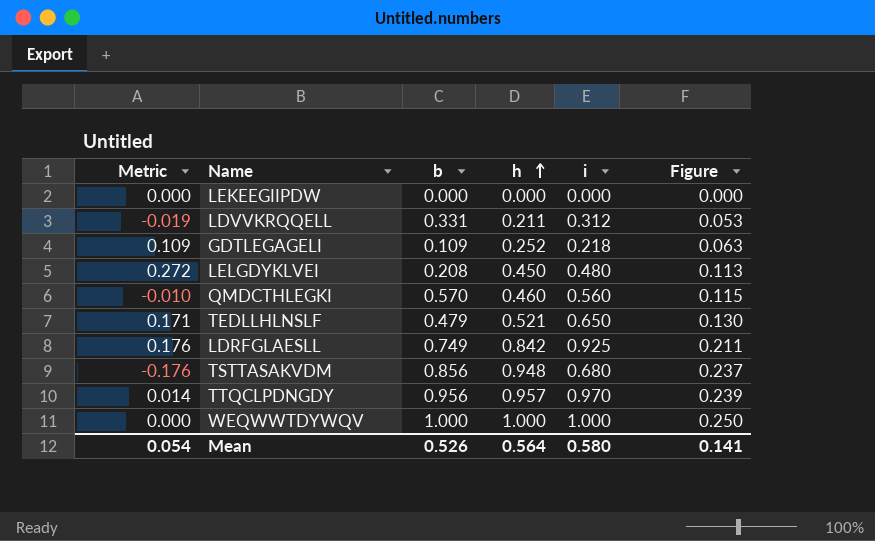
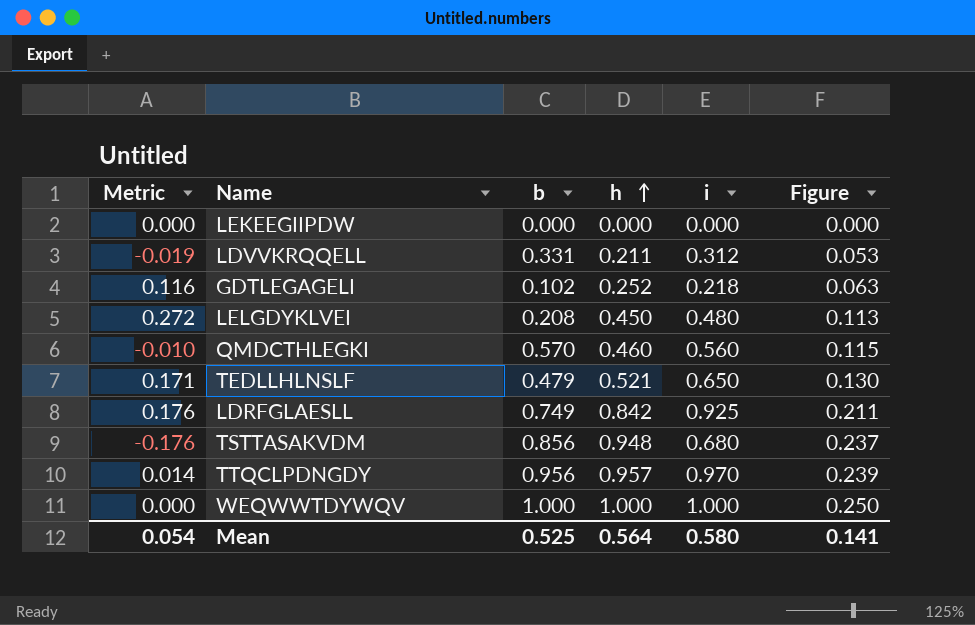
GDTLEGAGELI | Metric: 0.109 -> 0.116
GDTLEGAGELI | b: 0.109 -> 0.102
Mean | b: 0.526 -> 0.525

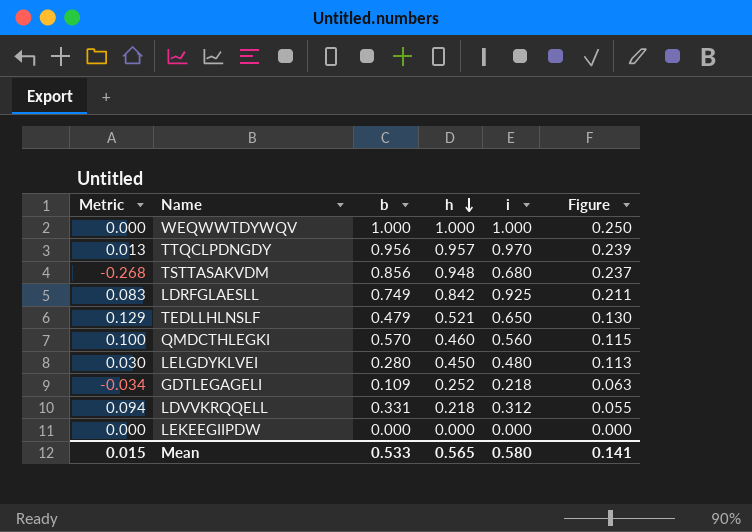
row order: h ascending -> h descending
column Metric | formula: [i] - [b] -> [i] - [h]
LELGDYKLVEI | b: 0.208 -> 0.280
GDTLEGAGELI | b: 0.102 -> 0.109
LDVVKRQQELL | h: 0.211 -> 0.218
LDVVKRQQELL | Figure: 0.053 -> 0.055
Mean | Metric: 0.054 -> 0.015
Mean | b: 0.525 -> 0.533
Mean | h: 0.564 -> 0.565

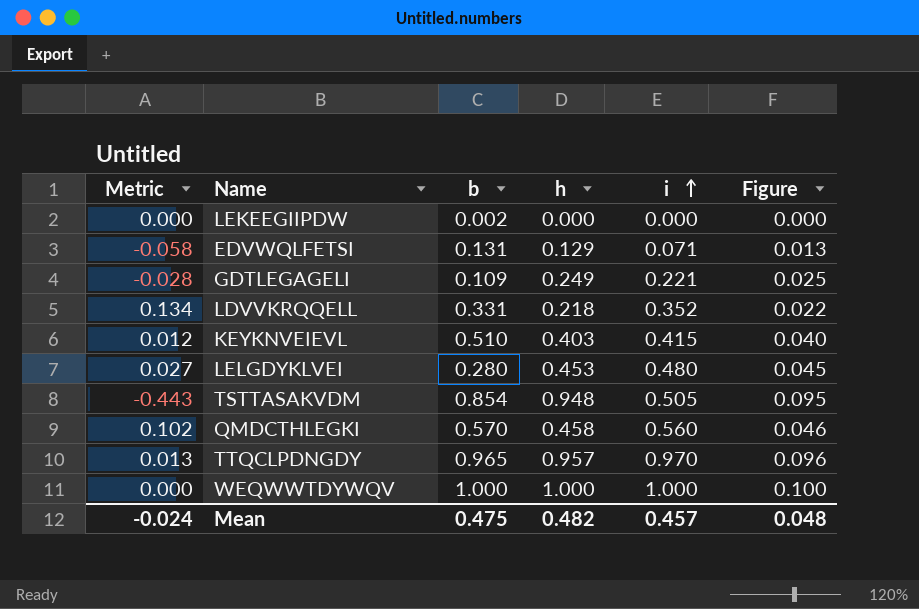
row order: h descending -> i ascending
column Figure | formula: [h] * 0.25 -> [h] * 0.1
row LDRFGLAESLL: 0.083 | 0.749 | 0.842 | 0.925 | 0.211 -> none
row TEDLLHLNSLF: 0.129 | 0.479 | 0.521 | 0.650 | 0.130 -> none
LEKEEGIIPDW | b: 0.000 -> 0.002
row EDVWQLFETSI: none -> -0.058 | 0.131 | 0.129 | 0.071 | 0.013
GDTLEGAGELI | Metric: -0.034 -> -0.028
GDTLEGAGELI | h: 0.252 -> 0.249
GDTLEGAGELI | i: 0.218 -> 0.221
LDVVKRQQELL | Metric: 0.094 -> 0.134
LDVVKRQQELL | i: 0.312 -> 0.352
row KEYKNVEIEVL: none -> 0.012 | 0.510 | 0.403 | 0.415 | 0.040
LELGDYKLVEI | Metric: 0.030 -> 0.027
LELGDYKLVEI | h: 0.450 -> 0.453
TSTTASAKVDM | Metric: -0.268 -> -0.443
TSTTASAKVDM | b: 0.856 -> 0.854
TSTTASAKVDM | i: 0.680 -> 0.505
QMDCTHLEGKI | Metric: 0.100 -> 0.102
QMDCTHLEGKI | h: 0.460 -> 0.458
TTQCLPDNGDY | b: 0.956 -> 0.965
Mean | Metric: 0.015 -> -0.024
Mean | b: 0.533 -> 0.475
Mean | h: 0.565 -> 0.482
Mean | i: 0.580 -> 0.457
Mean | Figure: 0.141 -> 0.048

